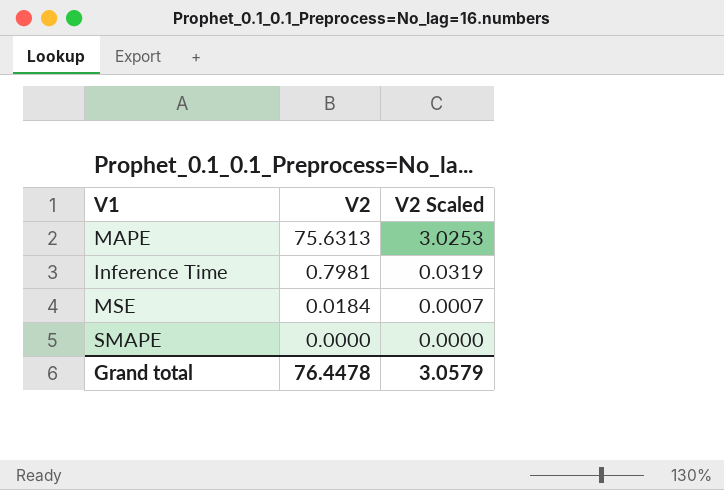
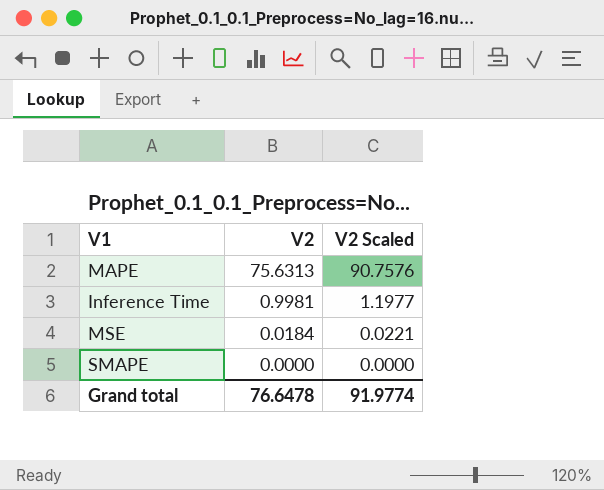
column V2 Scaled | formula: [V2] * 0.04 -> [V2] * 1.2
Inference Time | V2: 0.7981 -> 0.9981
Grand total | V2: 76.4478 -> 76.6478
Grand total | V2 Scaled: 3.0579 -> 91.9774

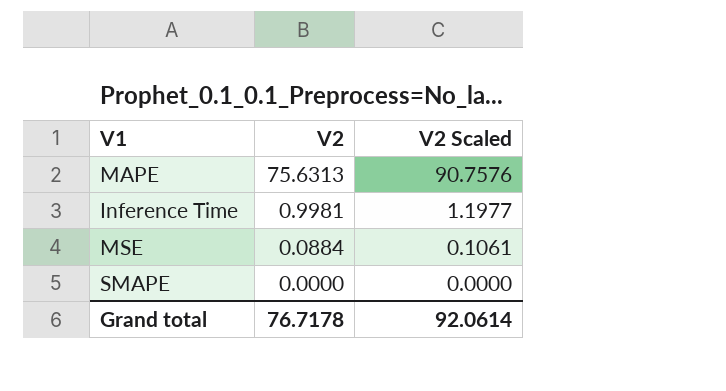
MSE | V2: 0.0184 -> 0.0884
MSE | V2 Scaled: 0.0221 -> 0.1061
Grand total | V2: 76.6478 -> 76.7178
Grand total | V2 Scaled: 91.9774 -> 92.0614

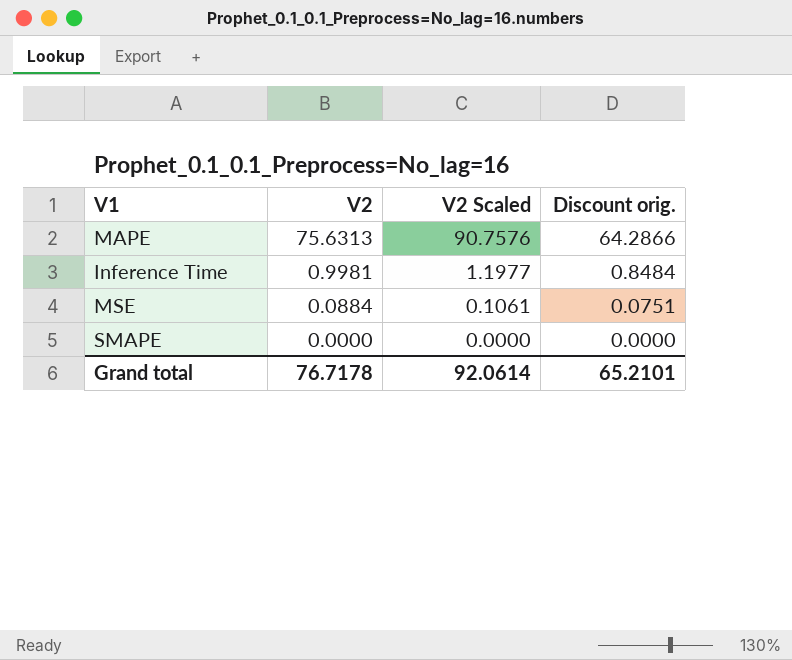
column Discount orig. | formula: none -> [V2] * 0.85

